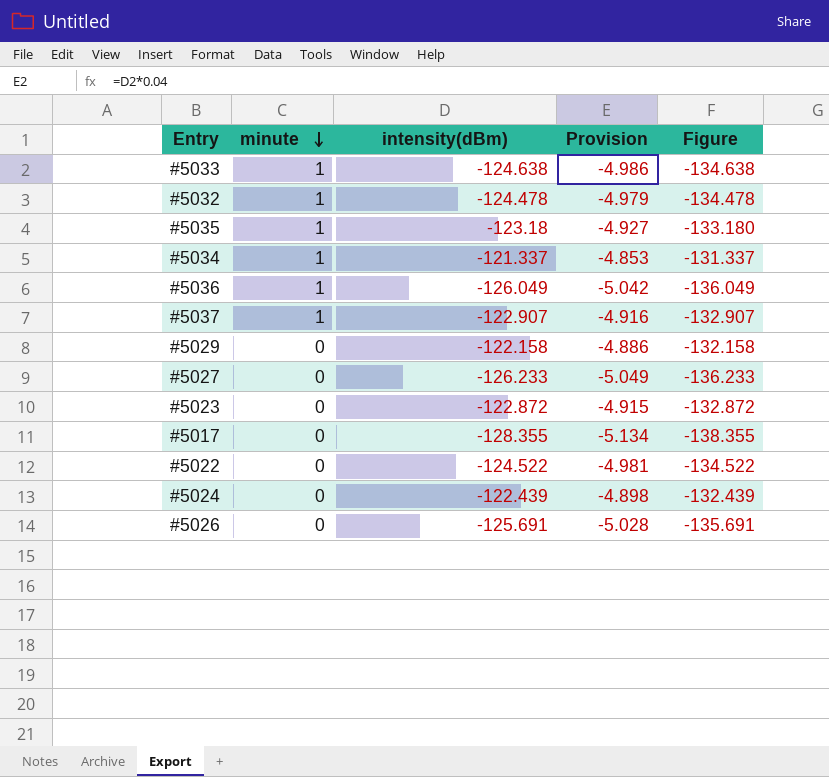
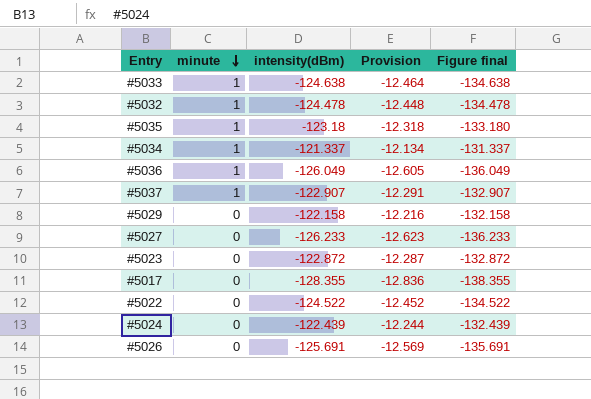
column Provision | formula: [intensity(dBm)] * 0.04 -> [intensity(dBm)] * 0.1
column name: Figure -> Figure final

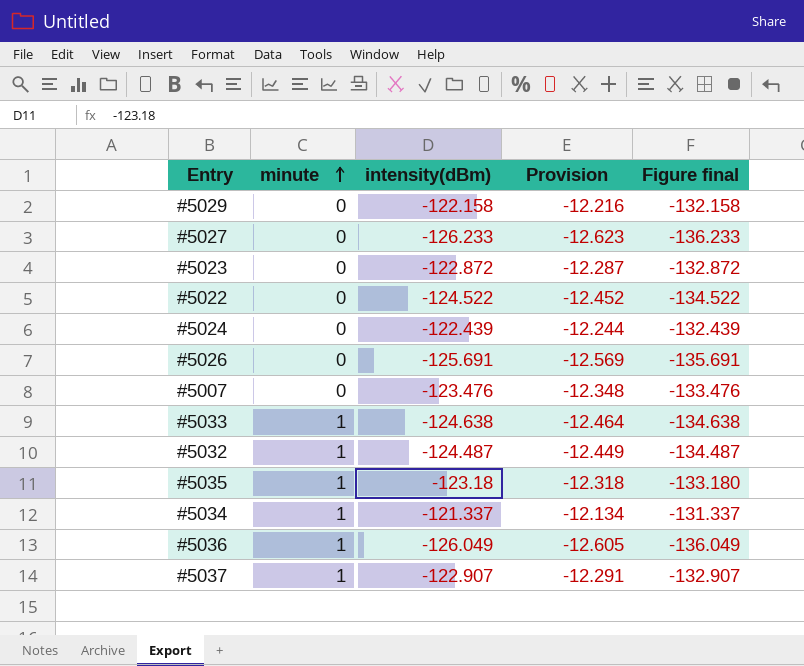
row order: minute descending -> minute ascending
row #5017: 0 | -128.355 | -12.836 | -138.355 -> none
row #5007: none -> 0 | -123.476 | -12.348 | -133.476
#5032 | intensity(dBm): -124.478 -> -124.487
#5032 | Provision: -12.448 -> -12.449
#5032 | Figure final: -134.478 -> -134.487

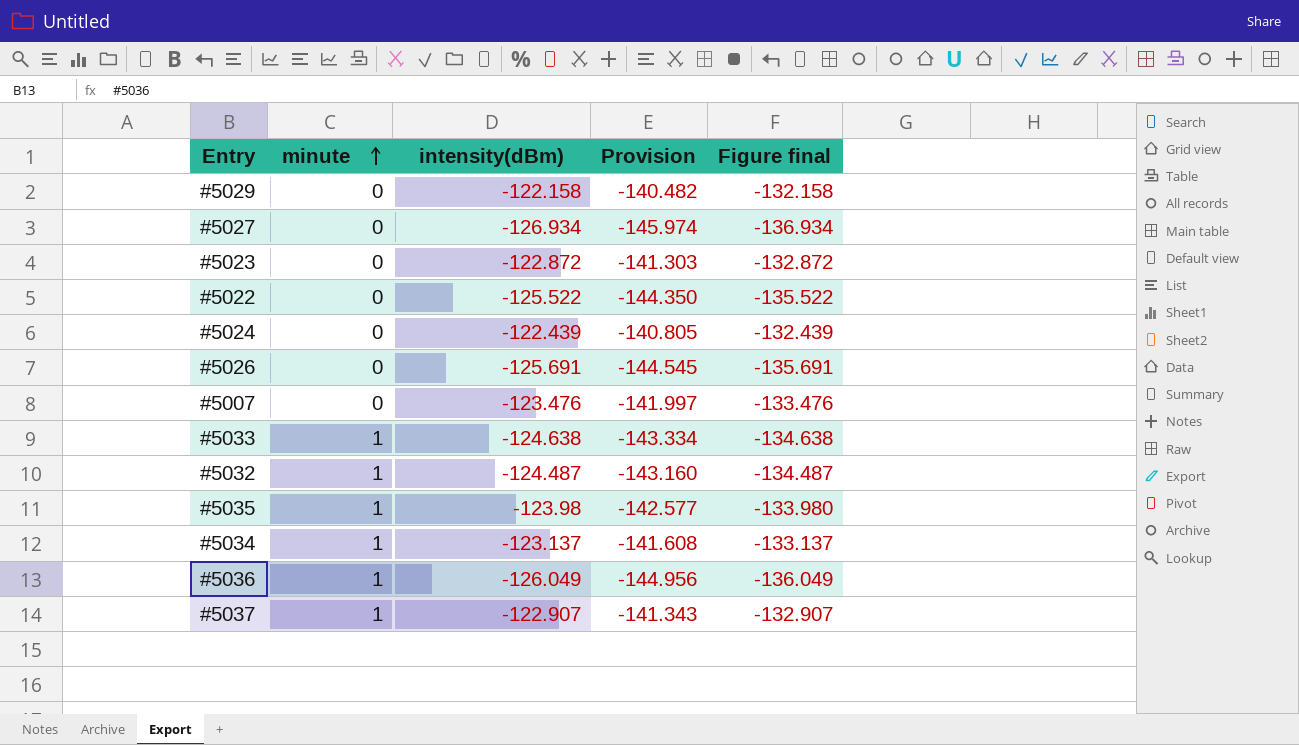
column Provision | formula: [intensity(dBm)] * 0.1 -> [intensity(dBm)] * 1.15
#5027 | intensity(dBm): -126.233 -> -126.934
#5027 | Figure final: -136.233 -> -136.934
#5022 | intensity(dBm): -124.522 -> -125.522
#5022 | Figure final: -134.522 -> -135.522
#5035 | intensity(dBm): -123.18 -> -123.98
#5035 | Figure final: -133.180 -> -133.980
#5034 | intensity(dBm): -121.337 -> -123.137
#5034 | Figure final: -131.337 -> -133.137

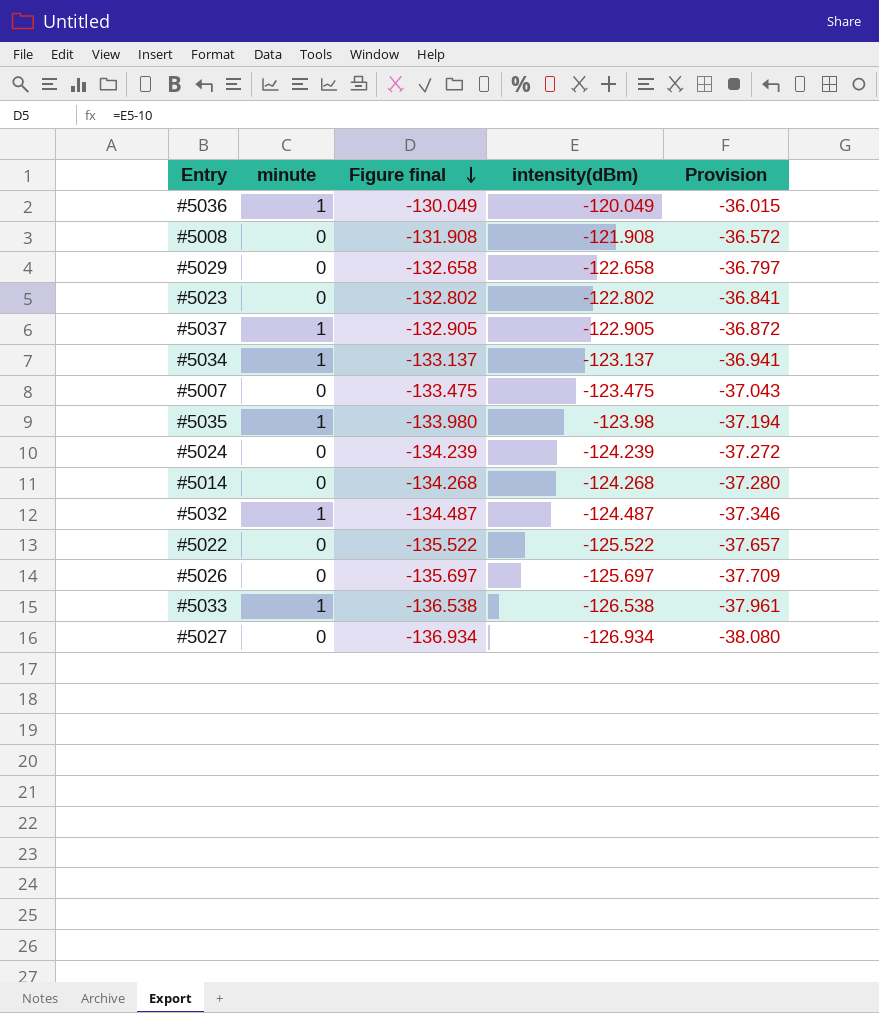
row order: minute ascending -> Figure final descending
column Figure final | position: 5 -> 3
column Provision | formula: [intensity(dBm)] * 1.15 -> [intensity(dBm)] * 0.3
#5036 | Figure final: -136.049 -> -130.049
#5036 | intensity(dBm): -126.049 -> -120.049
row #5008: none -> 0 | -131.908 | -121.908 | -36.572
#5029 | Figure final: -132.158 -> -132.658
#5029 | intensity(dBm): -122.158 -> -122.658
#5023 | Figure final: -132.872 -> -132.802
#5023 | intensity(dBm): -122.872 -> -122.802
#5037 | Figure final: -132.907 -> -132.905
#5037 | intensity(dBm): -122.907 -> -122.905
#5007 | Figure final: -133.476 -> -133.475
#5007 | intensity(dBm): -123.476 -> -123.475
#5024 | Figure final: -132.439 -> -134.239
#5024 | intensity(dBm): -122.439 -> -124.239
row #5014: none -> 0 | -134.268 | -124.268 | -37.280
#5026 | Figure final: -135.691 -> -135.697
#5026 | intensity(dBm): -125.691 -> -125.697
#5033 | Figure final: -134.638 -> -136.538
#5033 | intensity(dBm): -124.638 -> -126.538

